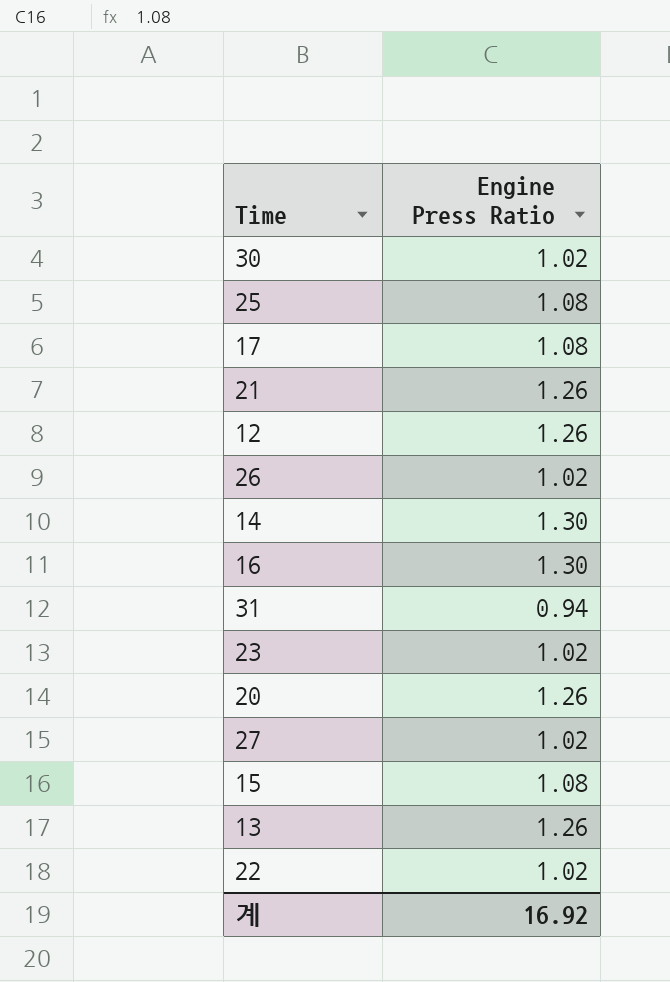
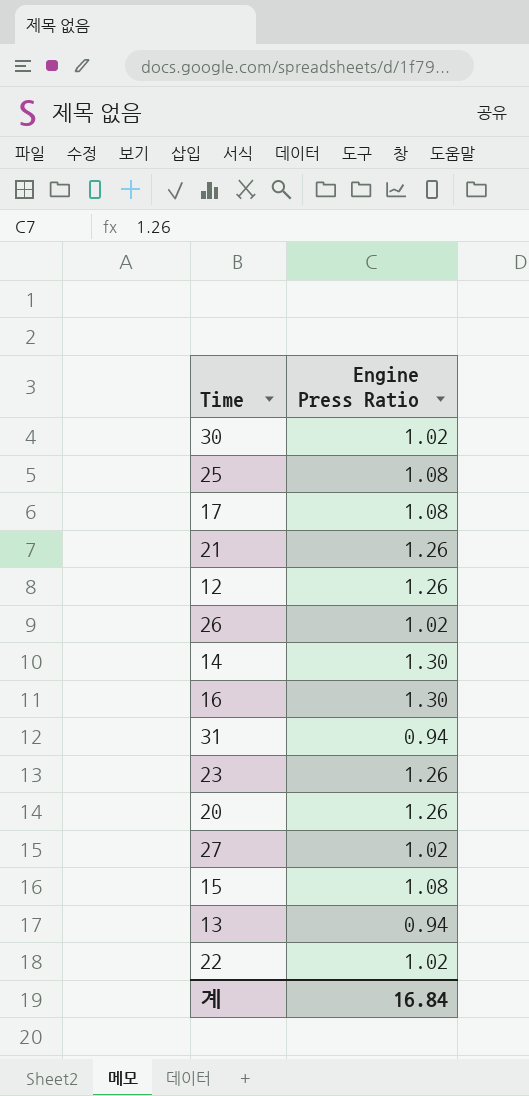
23 | Engine Press Ratio: 1.02 -> 1.26
13 | Engine Press Ratio: 1.26 -> 0.94
계 | Engine Press Ratio: 16.92 -> 16.84

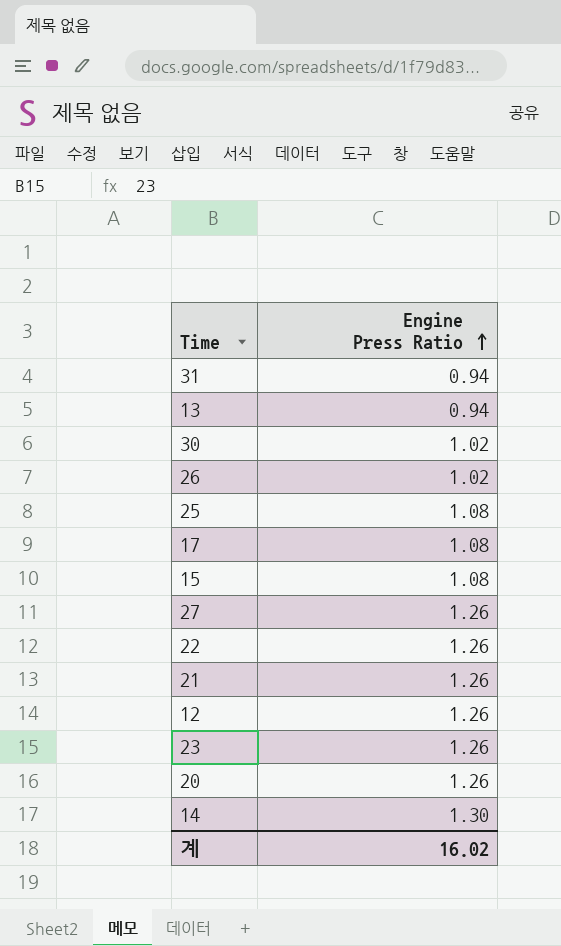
row order: none -> Engine Press Ratio ascending
row 16: 1.30 -> none
27 | Engine Press Ratio: 1.02 -> 1.26
22 | Engine Press Ratio: 1.02 -> 1.26
계 | Engine Press Ratio: 16.84 -> 16.02

